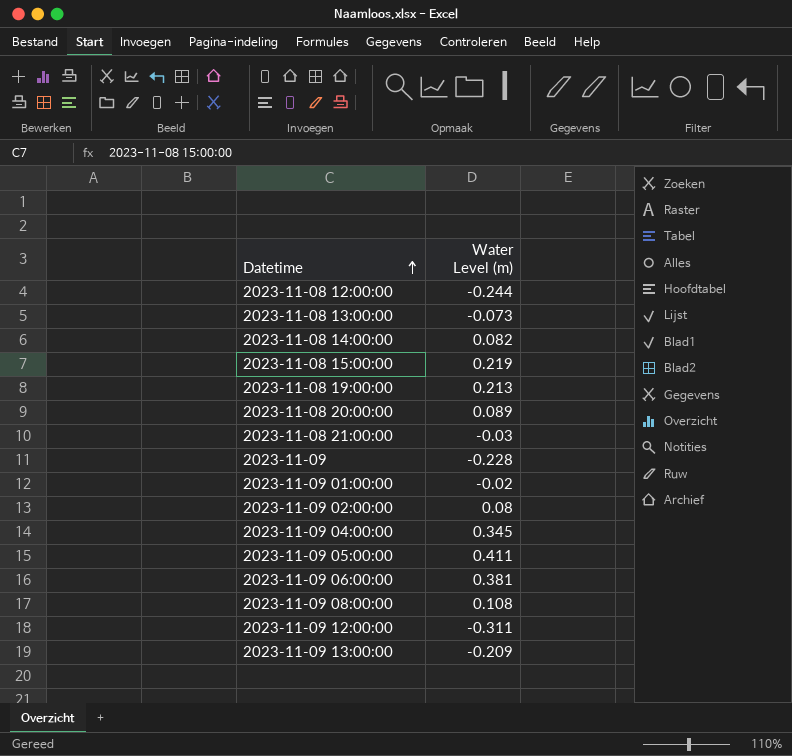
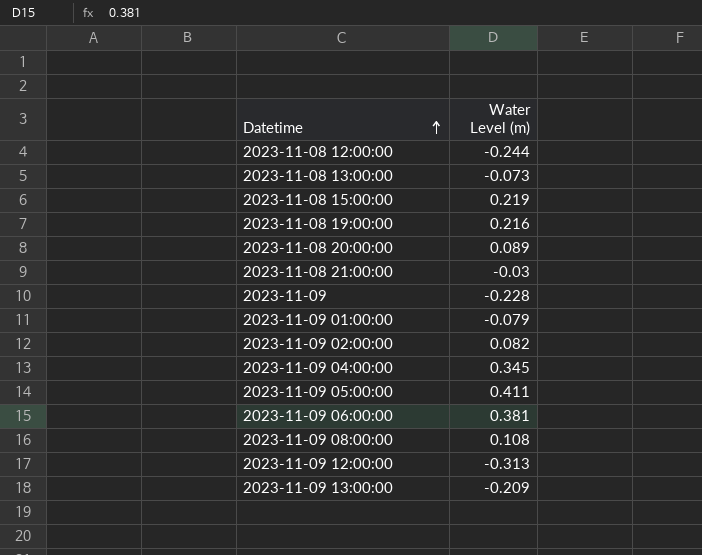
row 2023-11-08 14:00:00: 0.082 -> none
2023-11-08 19:00:00 | Water Level (m): 0.213 -> 0.216
2023-11-09 01:00:00 | Water Level (m): -0.02 -> -0.079
2023-11-09 02:00:00 | Water Level (m): 0.08 -> 0.082
2023-11-09 12:00:00 | Water Level (m): -0.311 -> -0.313

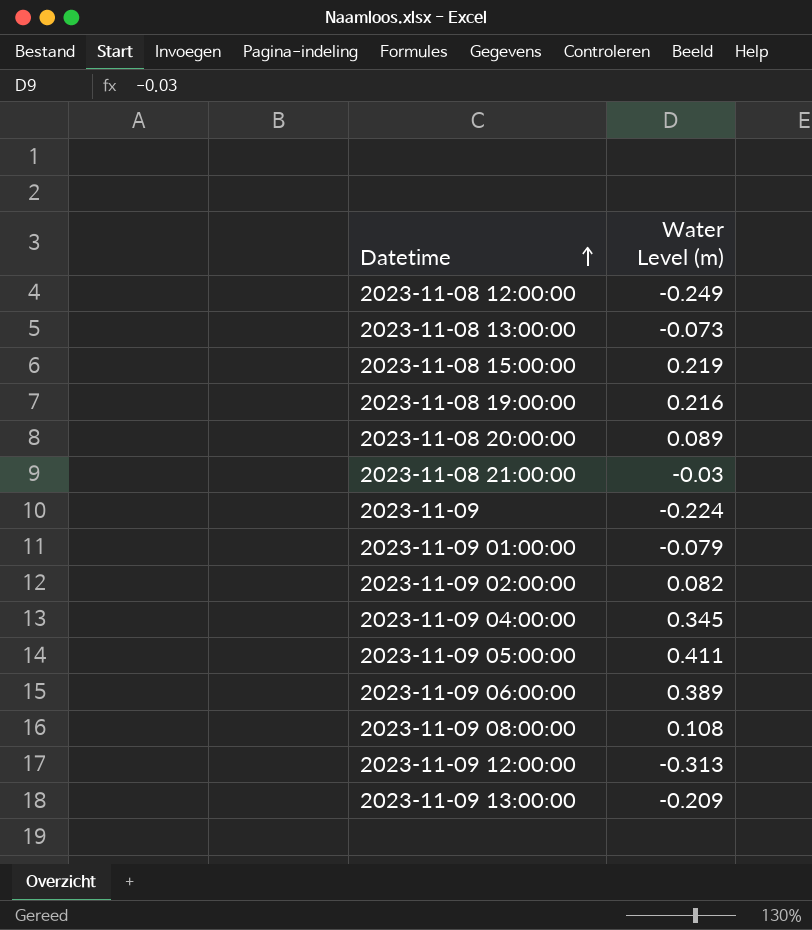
2023-11-08 12:00:00 | Water Level (m): -0.244 -> -0.249
2023-11-09 | Water Level (m): -0.228 -> -0.224
2023-11-09 06:00:00 | Water Level (m): 0.381 -> 0.389

